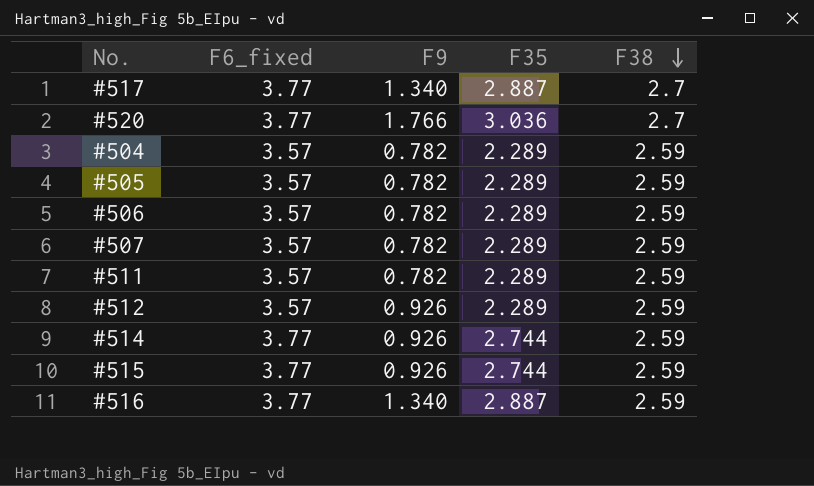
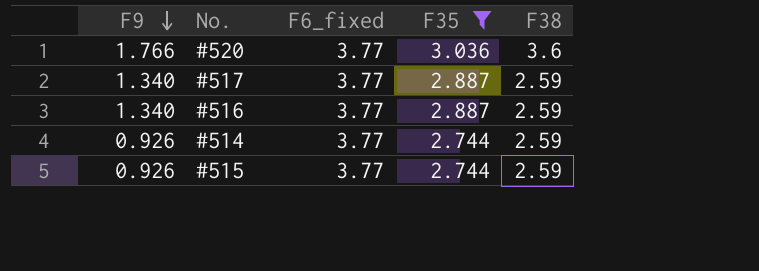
filter: none -> F35 != 2.289
row order: F38 descending -> F9 descending
column F9 | position: 3 -> 1
#520 | F38: 2.7 -> 3.6
#517 | F38: 2.7 -> 2.59

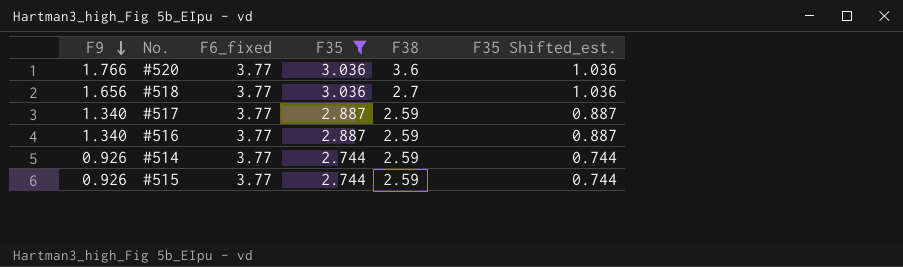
column F35 Shifted_est. | formula: none -> [F35] - 2
row #518: none -> 1.656 | 3.77 | 3.036 | 2.7 | 1.036

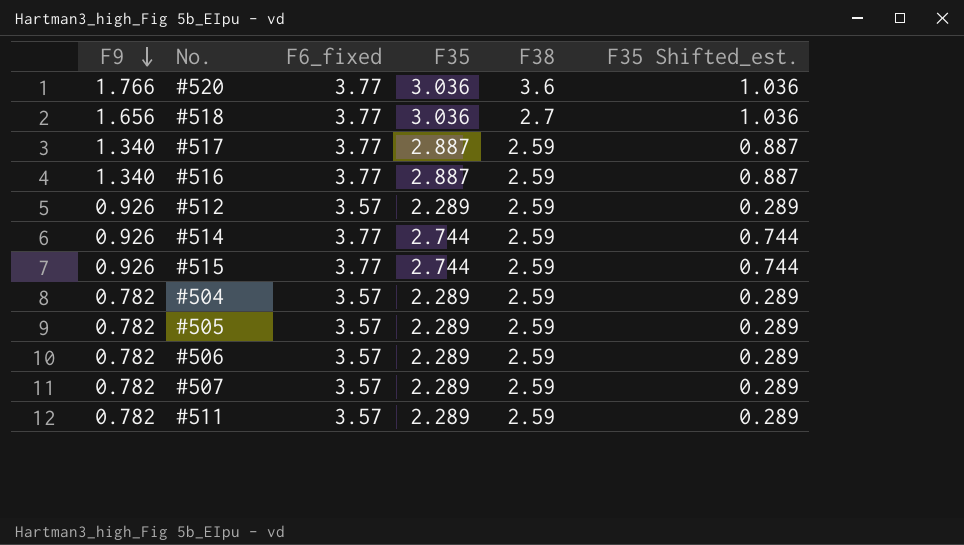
filter: F35 != 2.289 -> none

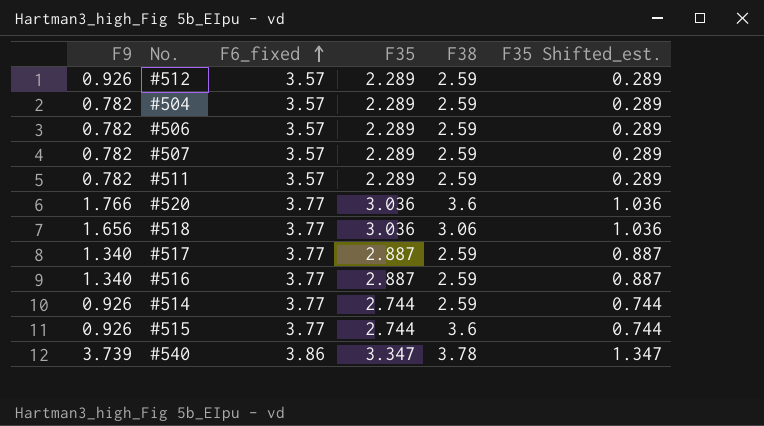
row order: F9 descending -> F6_fixed ascending
row #505: 0.782 | 3.57 | 2.289 | 2.59 | 0.289 -> none
#518 | F38: 2.7 -> 3.06
#515 | F38: 2.59 -> 3.6
row #540: none -> 3.739 | 3.86 | 3.347 | 3.78 | 1.347

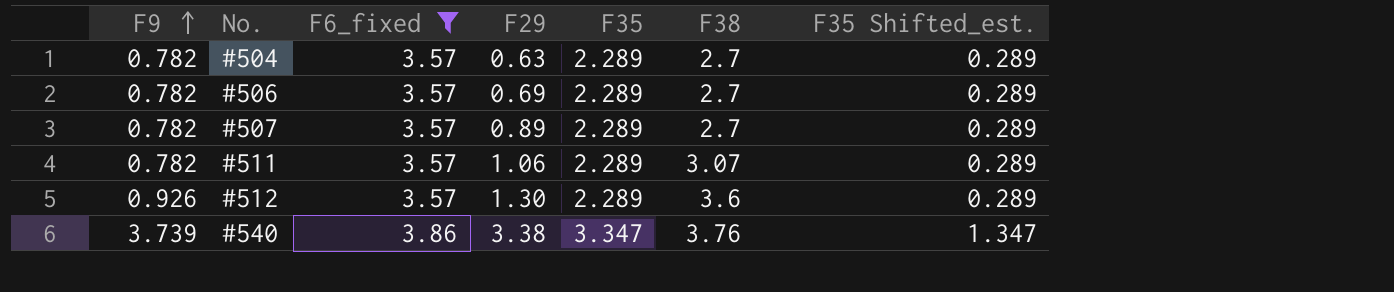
filter: none -> F6_fixed != 3.77
row order: F6_fixed ascending -> F9 ascending
column F29 | position: none -> 4
#504 | F38: 2.59 -> 2.7
#506 | F38: 2.59 -> 2.7
#507 | F38: 2.59 -> 2.7
#511 | F38: 2.59 -> 3.07
#512 | F38: 2.59 -> 3.6
#540 | F38: 3.78 -> 3.76

